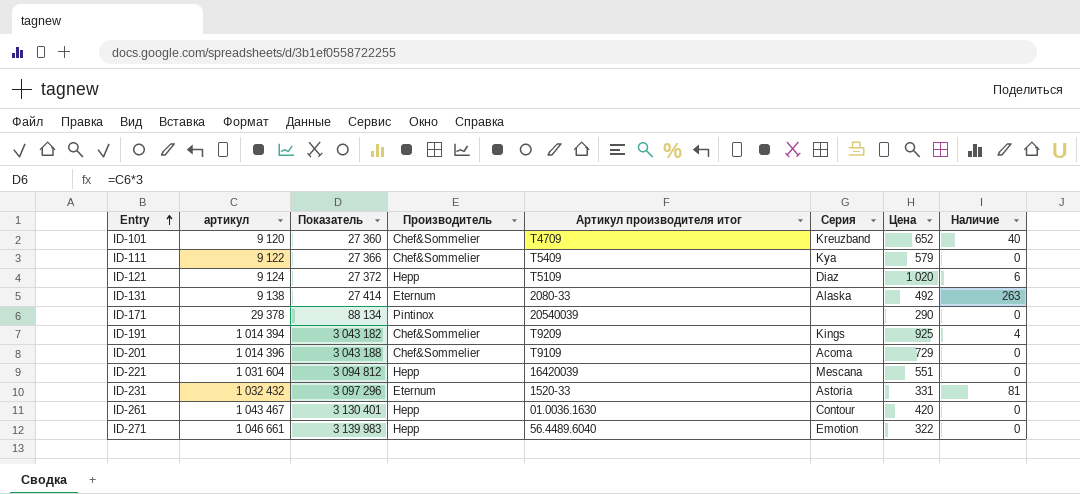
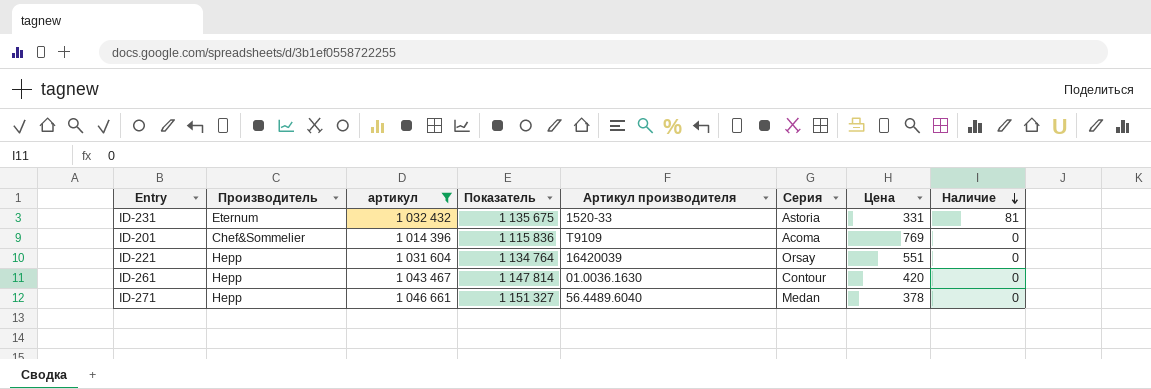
filter: none -> артикул >= 1 014 396
row order: Entry ascending -> Наличие descending
column Производитель | position: 4 -> 2
column Показатель | formula: [артикул] * 3 -> [артикул] * 1,1
column name: Артикул производителя итог -> Артикул производителя
ID-201 | Цена: 729 -> 769
ID-221 | Серия: Mescana -> Orsay
ID-271 | Серия: Emotion -> Medan
ID-271 | Цена: 322 -> 378

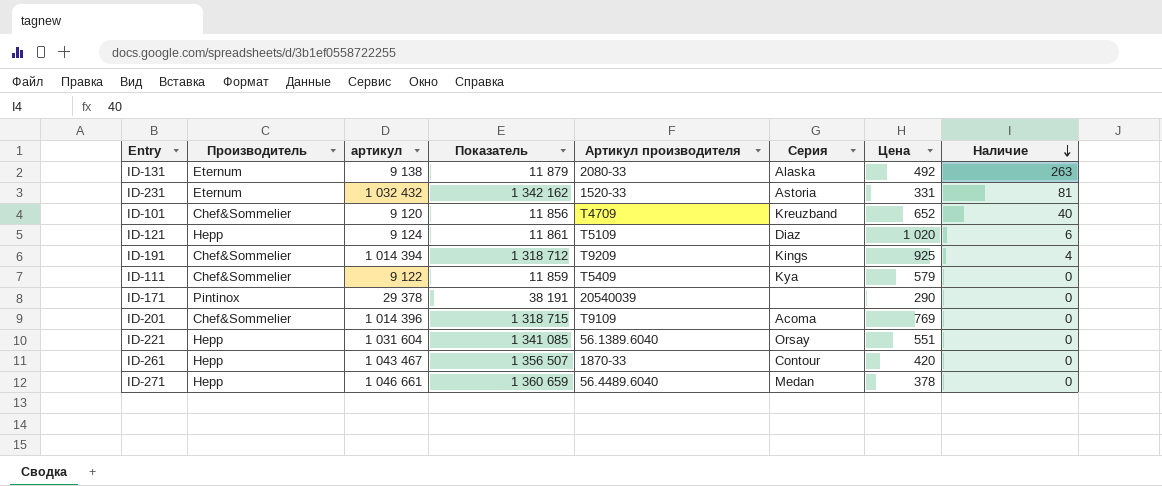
filter: артикул >= 1 014 396 -> none
column Показатель | formula: [артикул] * 1,1 -> [артикул] * 1,3
ID-221 | Артикул производителя: 16420039 -> 56.1389.6040
ID-261 | Артикул производителя: 01.0036.1630 -> 1870-33

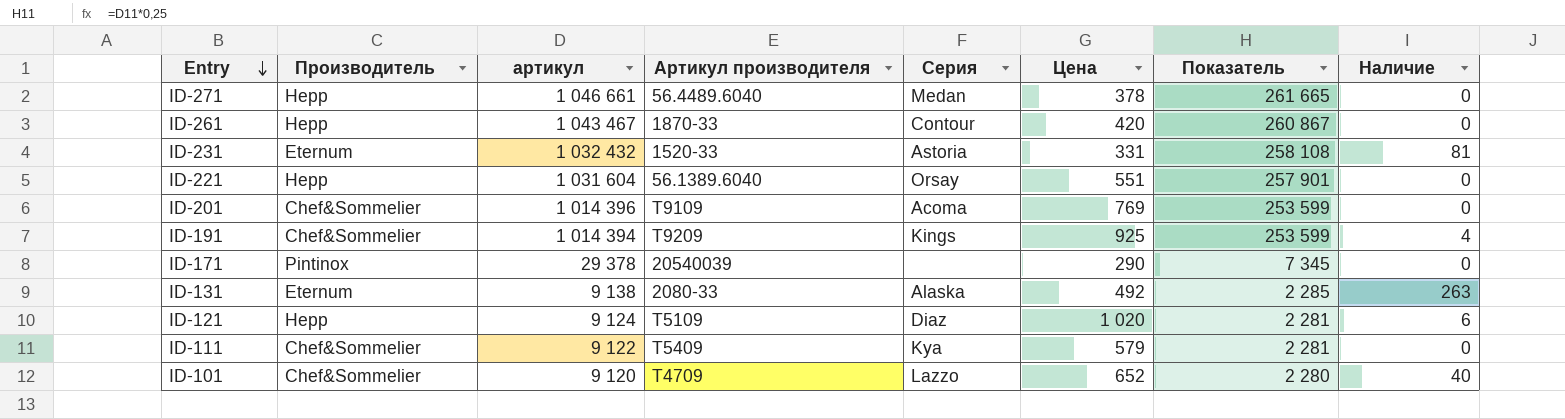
row order: Наличие descending -> Entry descending
column Показатель | formula: [артикул] * 1,3 -> [артикул] * 0,25
column Показатель | position: 4 -> 7
ID-101 | Серия: Kreuzband -> Lazzo

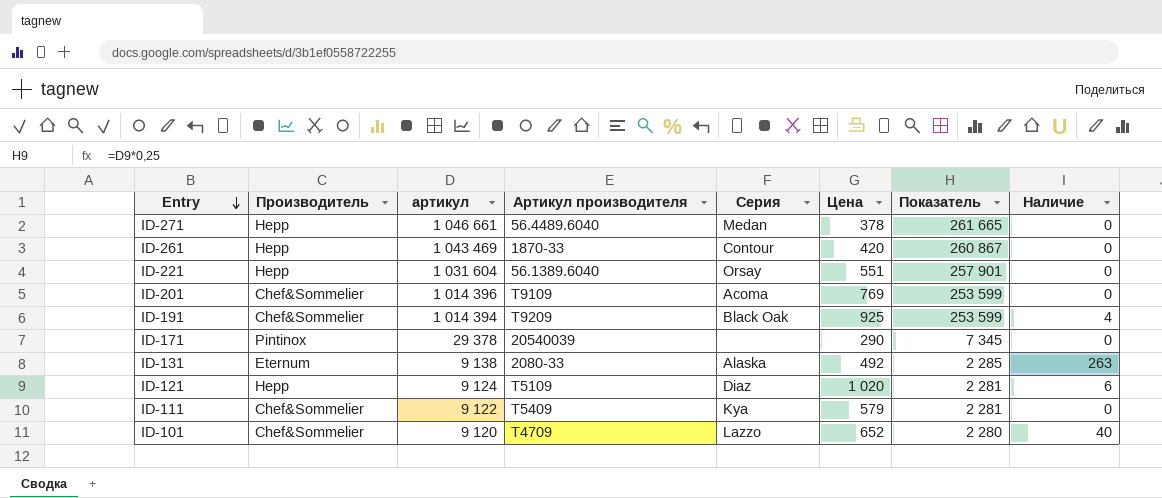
row ID-231: Eternum | 1 032 432 | 1520-33 | Astoria | 331 | 258 108 | 81 -> none
ID-261 | артикул: 1 043 467 -> 1 043 469
ID-191 | Серия: Kings -> Black Oak

